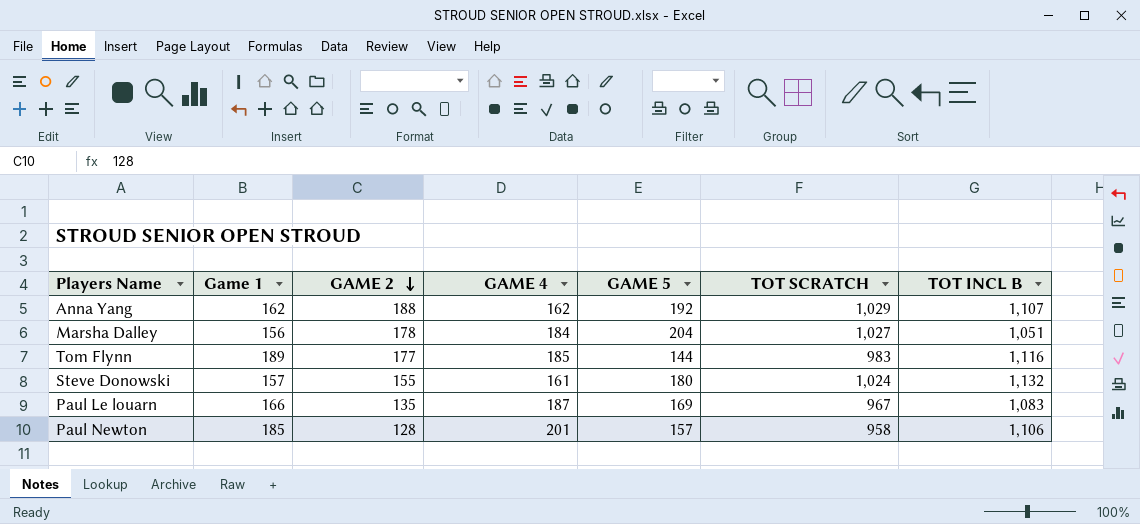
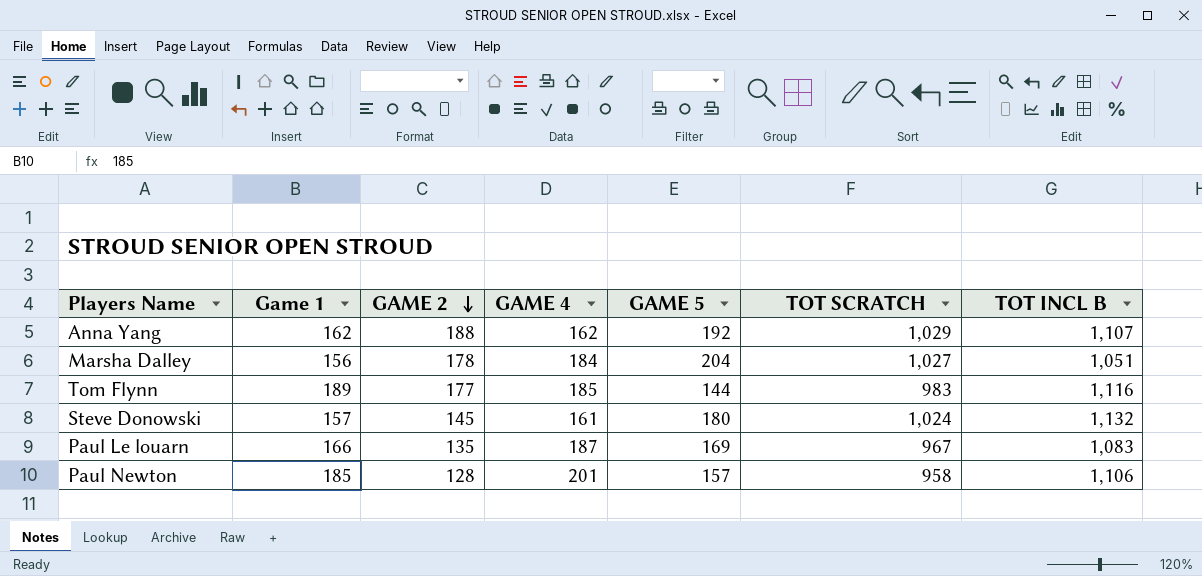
Steve Donowski | GAME 2: 155 -> 145

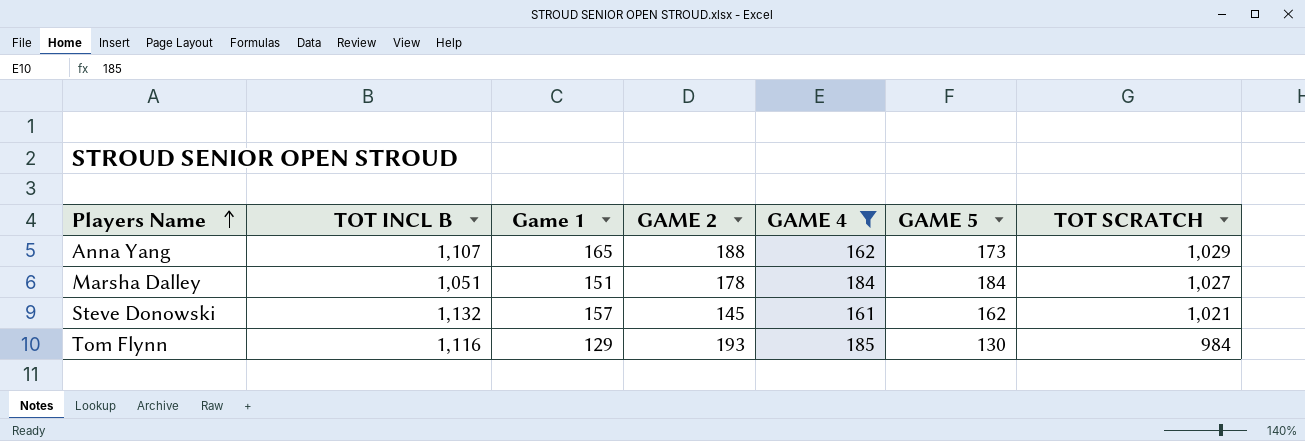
filter: none -> GAME 4 <= 185
row order: GAME 2 descending -> Players Name ascending
column TOT INCL B | position: 7 -> 2
Anna Yang | Game 1: 162 -> 165
Anna Yang | GAME 5: 192 -> 173
Marsha Dalley | Game 1: 156 -> 151
Marsha Dalley | GAME 5: 204 -> 184
Steve Donowski | GAME 5: 180 -> 162
Steve Donowski | TOT SCRATCH: 1,024 -> 1,021
Tom Flynn | Game 1: 189 -> 129
Tom Flynn | GAME 2: 177 -> 193
Tom Flynn | GAME 5: 144 -> 130
Tom Flynn | TOT SCRATCH: 983 -> 984

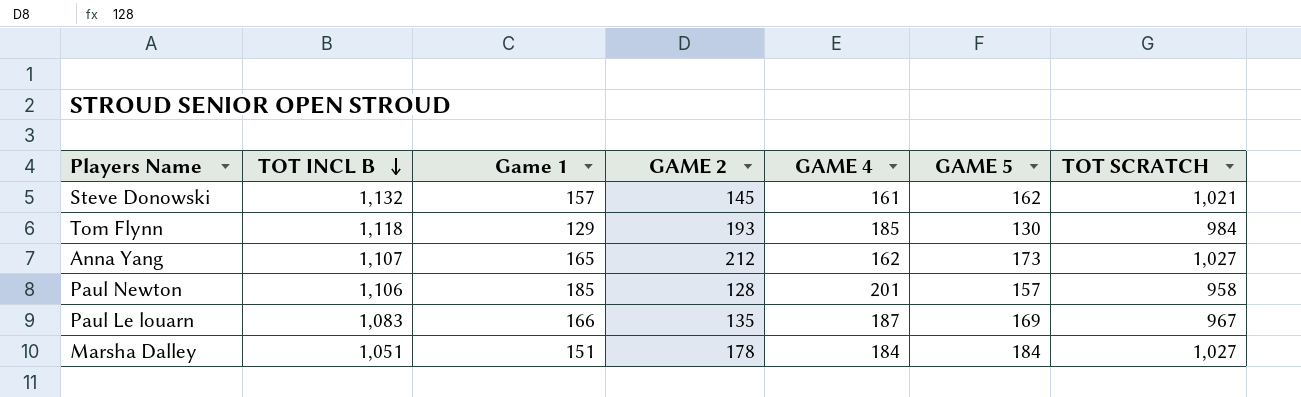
filter: GAME 4 <= 185 -> none
row order: Players Name ascending -> TOT INCL B descending
Tom Flynn | TOT INCL B: 1,116 -> 1,118
Anna Yang | GAME 2: 188 -> 212
Anna Yang | TOT SCRATCH: 1,029 -> 1,027

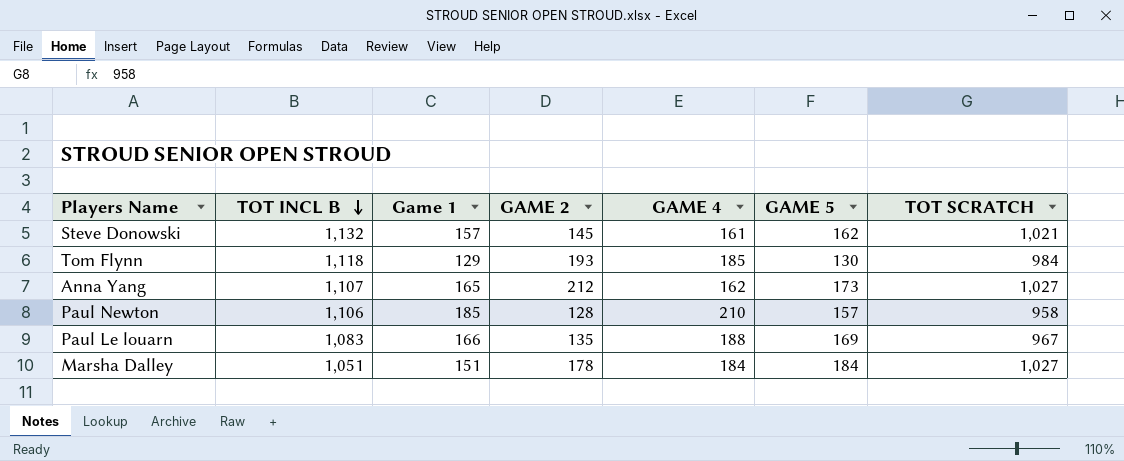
Paul Newton | GAME 4: 201 -> 210
Paul Le louarn | GAME 4: 187 -> 188

